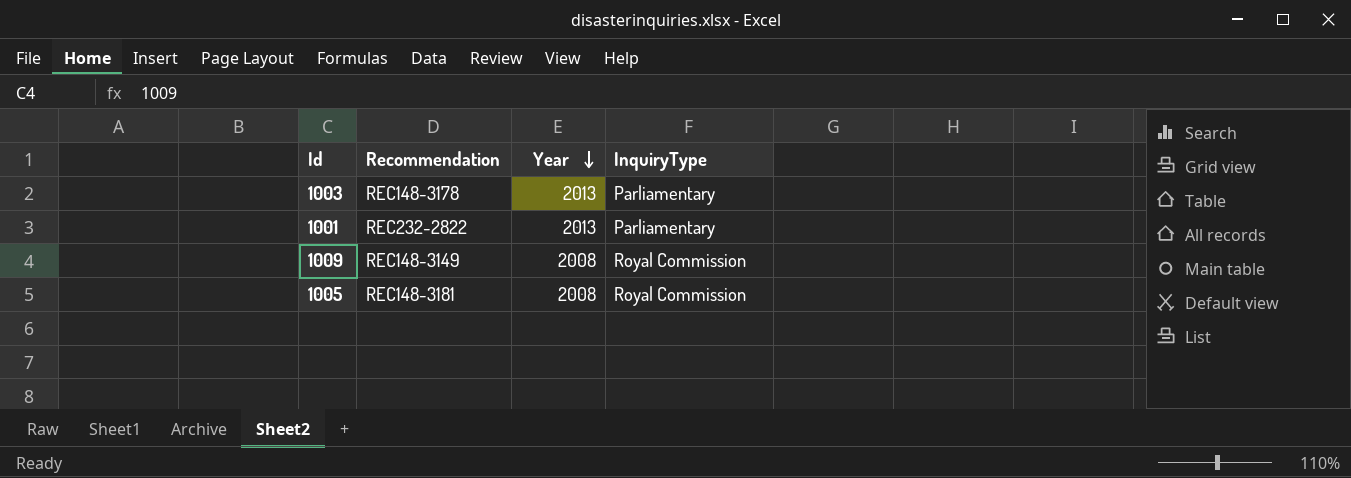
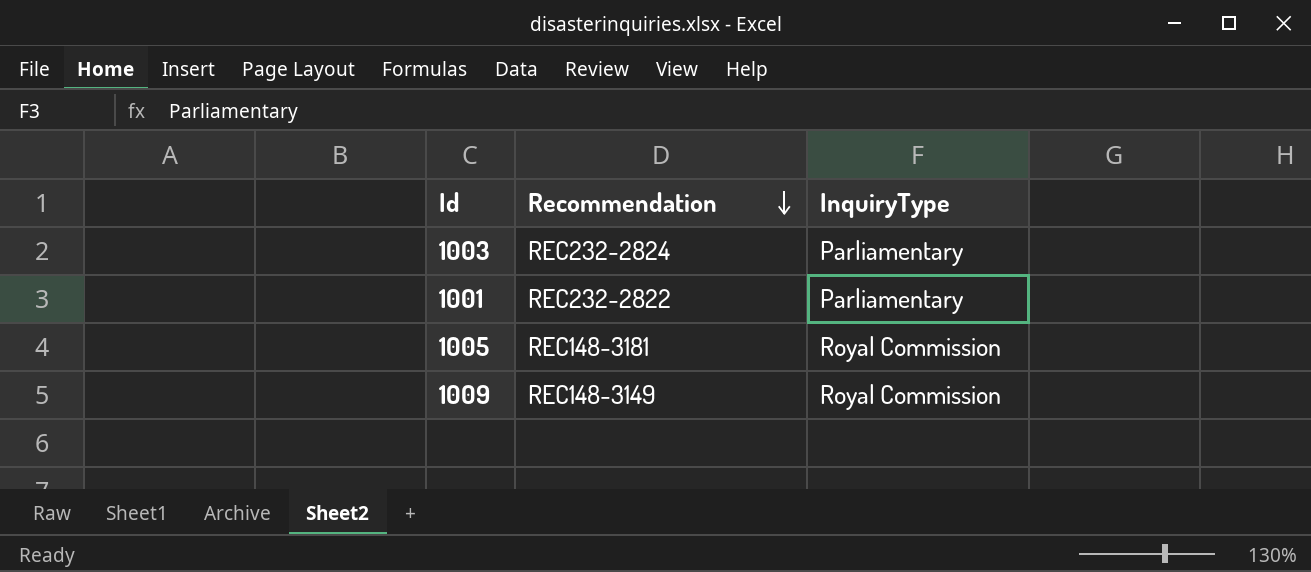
row order: Year descending -> Recommendation descending
column Year | position: 3 -> none
1003 | Recommendation: REC148-3178 -> REC232-2824

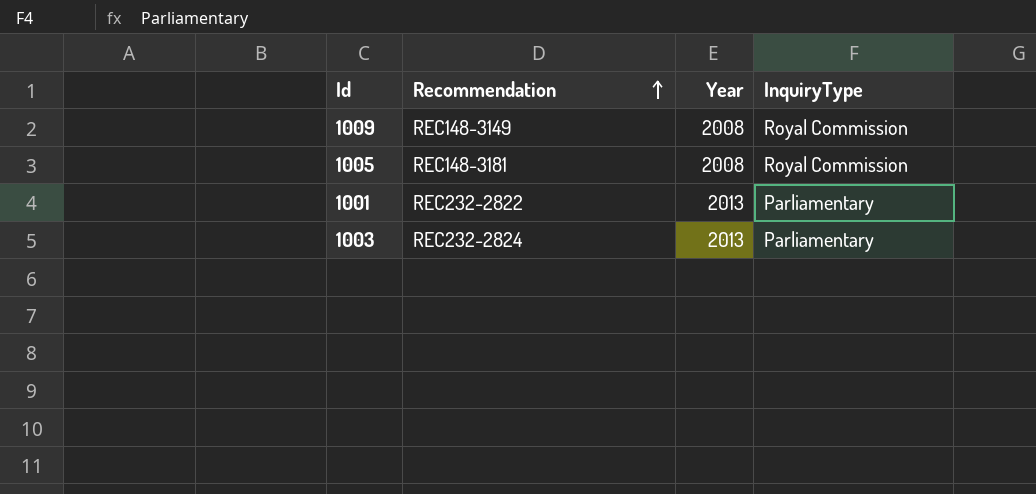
row order: Recommendation descending -> Recommendation ascending
column Year | position: none -> 3

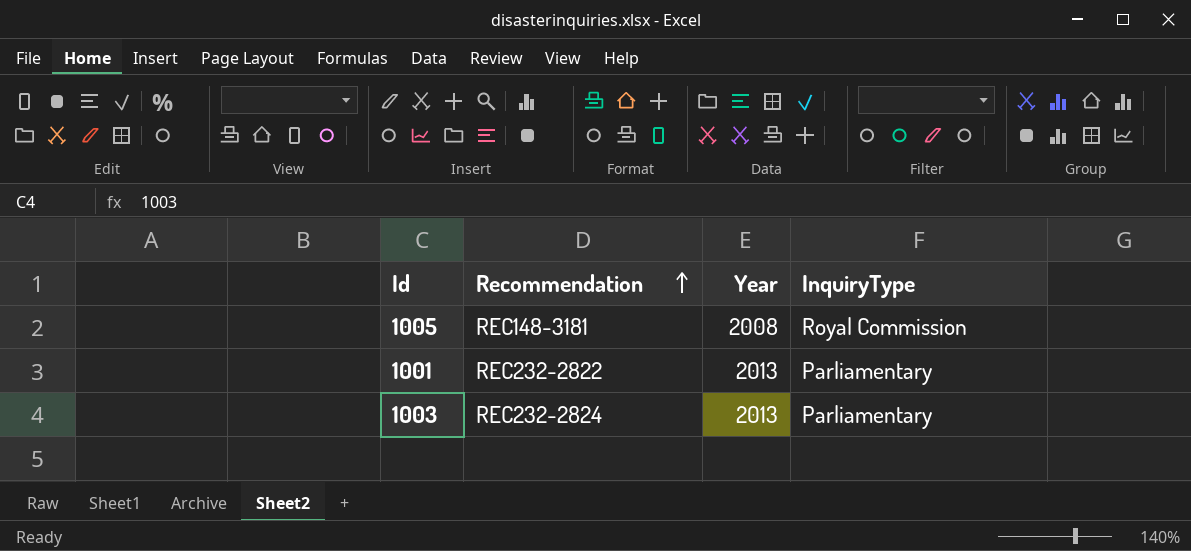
row 1009: REC148-3149 | 2008 | Royal Commission -> none

